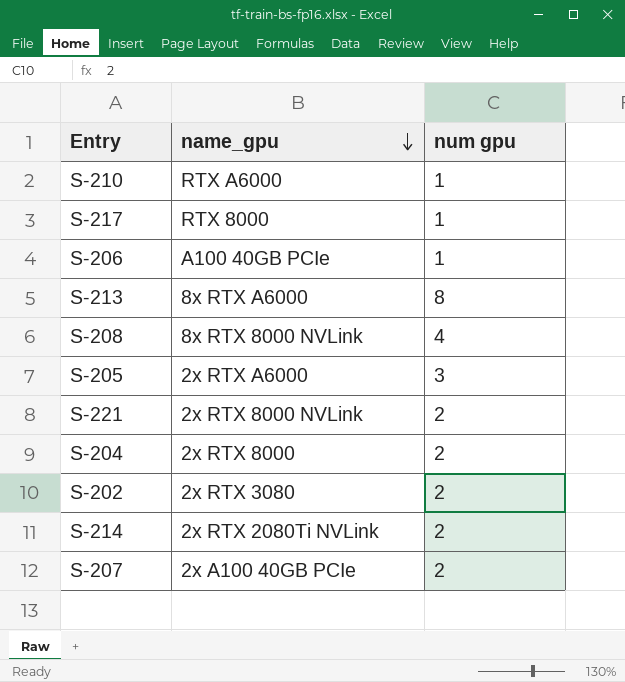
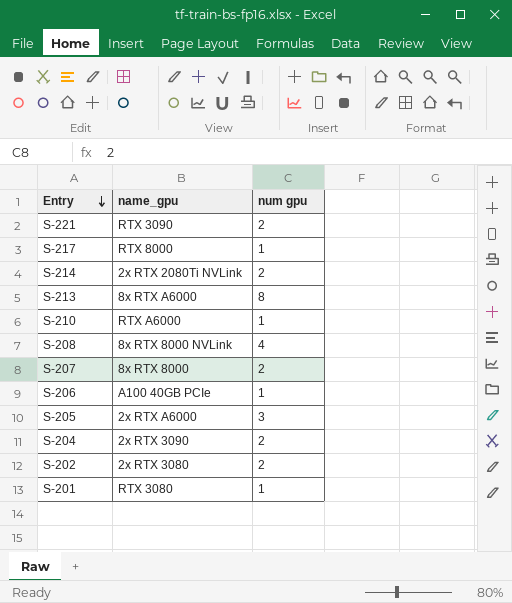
row order: name_gpu descending -> Entry descending
S-221 | name_gpu: 2x RTX 8000 NVLink -> RTX 3090
S-207 | name_gpu: 2x A100 40GB PCIe -> 8x RTX 8000
S-204 | name_gpu: 2x RTX 8000 -> 2x RTX 3090
row S-201: none -> RTX 3080 | 1

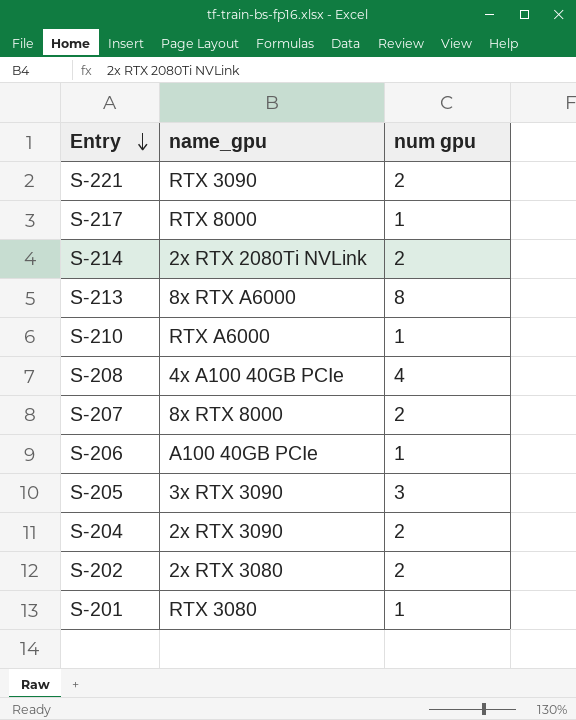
S-208 | name_gpu: 8x RTX 8000 NVLink -> 4x A100 40GB PCIe
S-205 | name_gpu: 2x RTX A6000 -> 3x RTX 3090

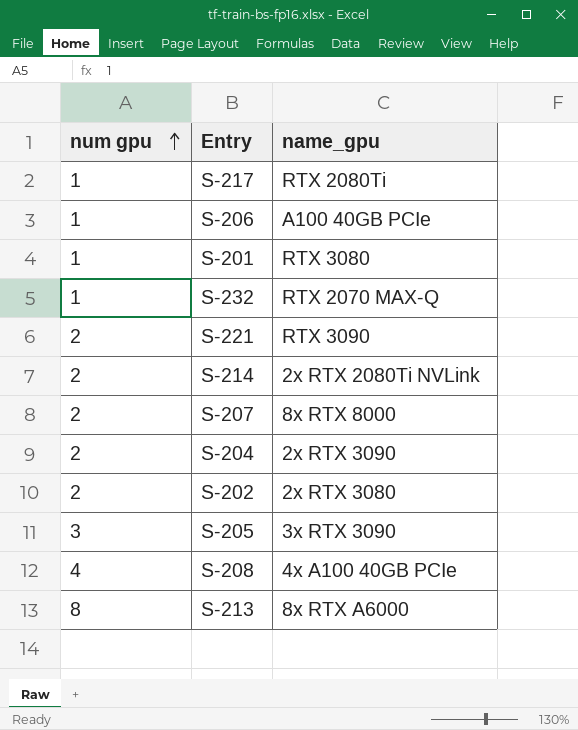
row order: Entry descending -> num gpu ascending
column num gpu | position: 3 -> 1
row S-210: RTX A6000 | 1 -> none
S-217 | name_gpu: RTX 8000 -> RTX 2080Ti
row S-232: none -> 1 | RTX 2070 MAX-Q

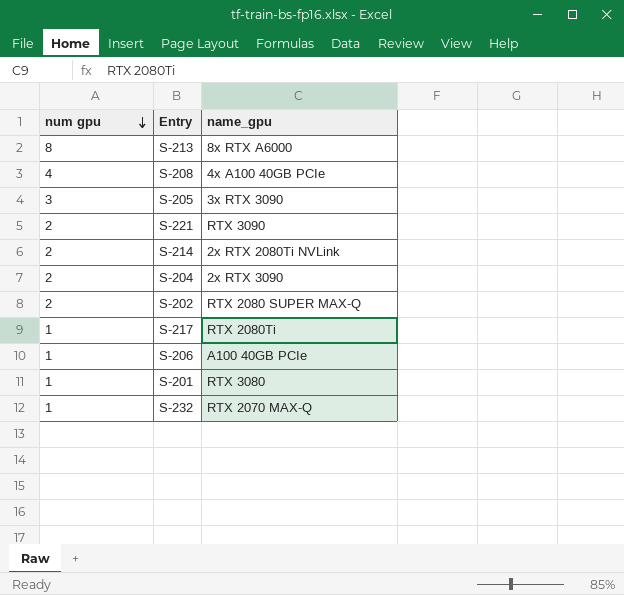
row order: num gpu ascending -> num gpu descending
row S-207: 2 | 8x RTX 8000 -> none
S-202 | name_gpu: 2x RTX 3080 -> RTX 2080 SUPER MAX-Q

